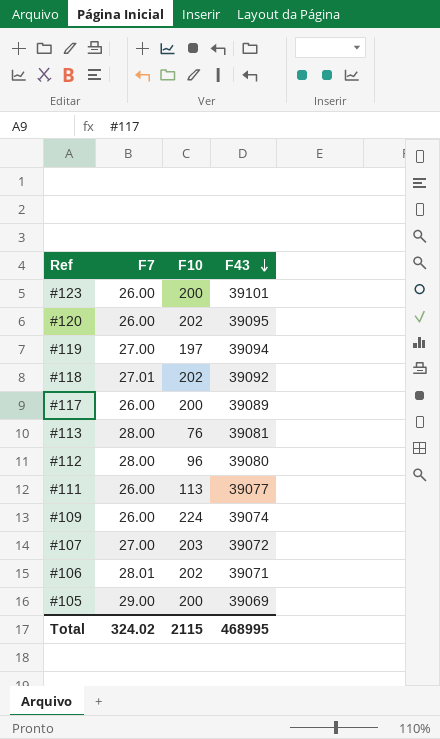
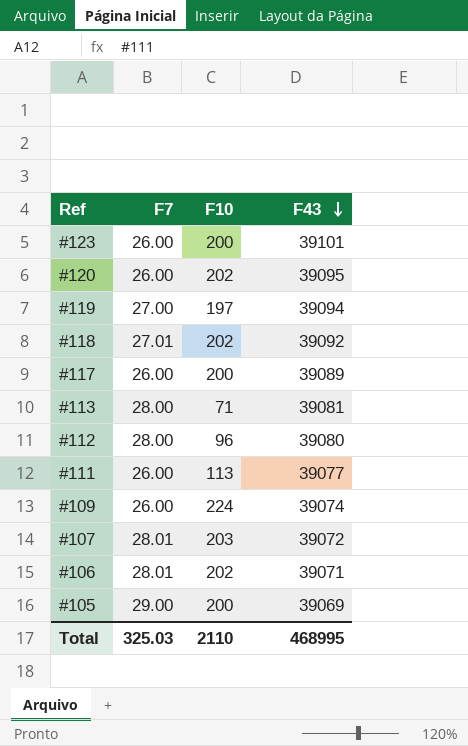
#113 | F10: 76 -> 71
#107 | F7: 27.00 -> 28.01
Total | F7: 324.02 -> 325.03
Total | F10: 2115 -> 2110

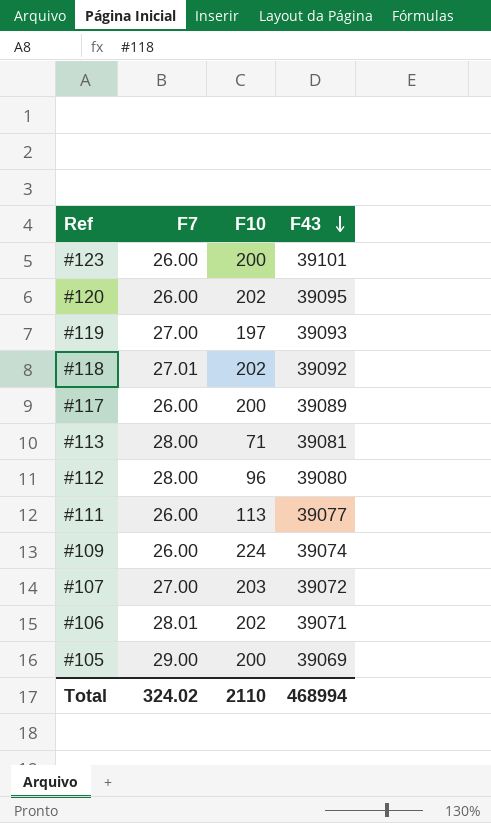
#119 | F43: 39094 -> 39093
#107 | F7: 28.01 -> 27.00
Total | F7: 325.03 -> 324.02
Total | F43: 468995 -> 468994

